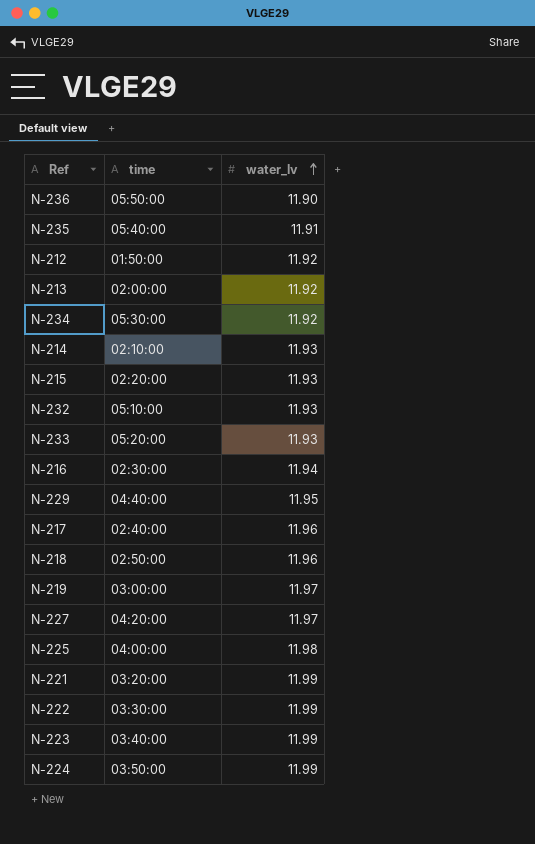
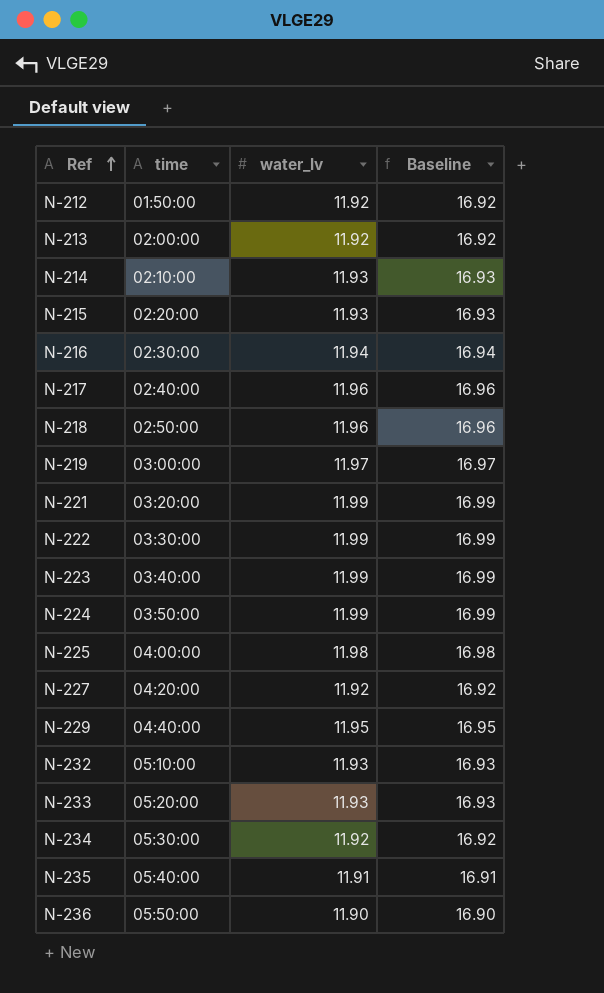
row order: water_lv ascending -> Ref ascending
column Baseline | formula: none -> [water_lv] + 5
N-227 | water_lv: 11.97 -> 11.92

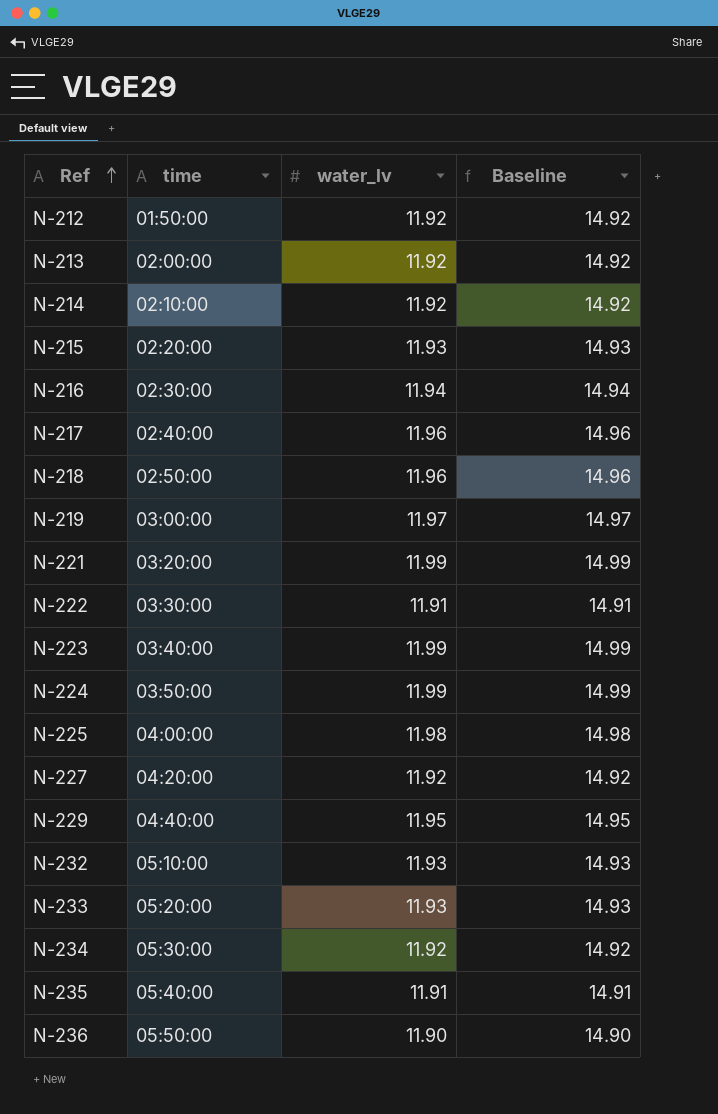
column Baseline | formula: [water_lv] + 5 -> [water_lv] + 3
N-214 | water_lv: 11.93 -> 11.92
N-222 | water_lv: 11.99 -> 11.91

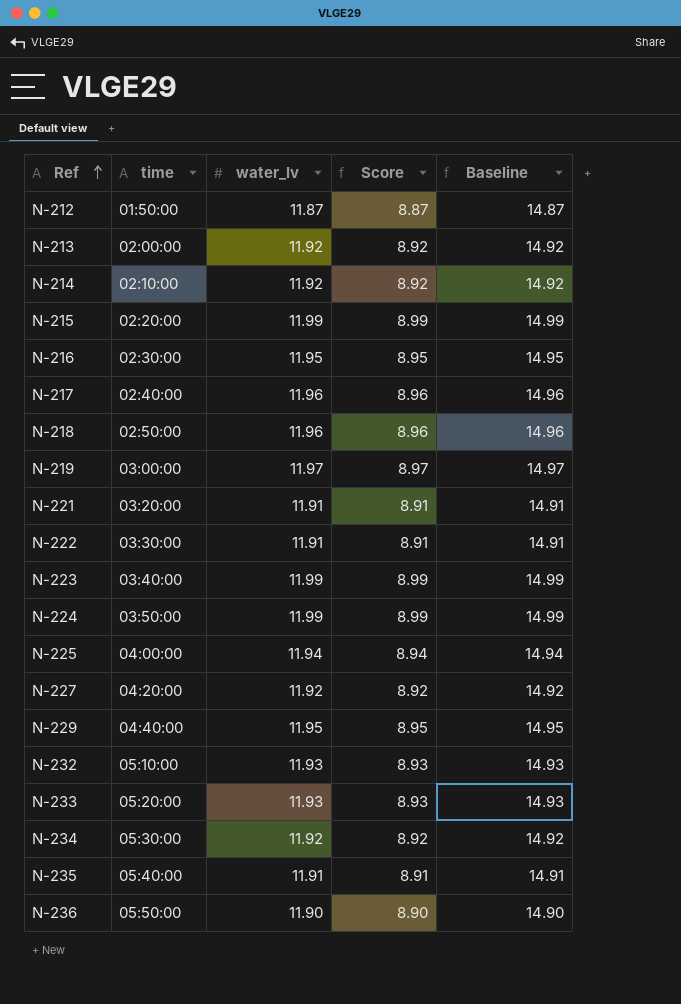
column Score | formula: none -> [water_lv] - 3
N-212 | water_lv: 11.92 -> 11.87
N-212 | Baseline: 14.92 -> 14.87
N-215 | water_lv: 11.93 -> 11.99
N-215 | Baseline: 14.93 -> 14.99
N-216 | water_lv: 11.94 -> 11.95
N-216 | Baseline: 14.94 -> 14.95
N-221 | water_lv: 11.99 -> 11.91
N-221 | Baseline: 14.99 -> 14.91
N-225 | water_lv: 11.98 -> 11.94
N-225 | Baseline: 14.98 -> 14.94

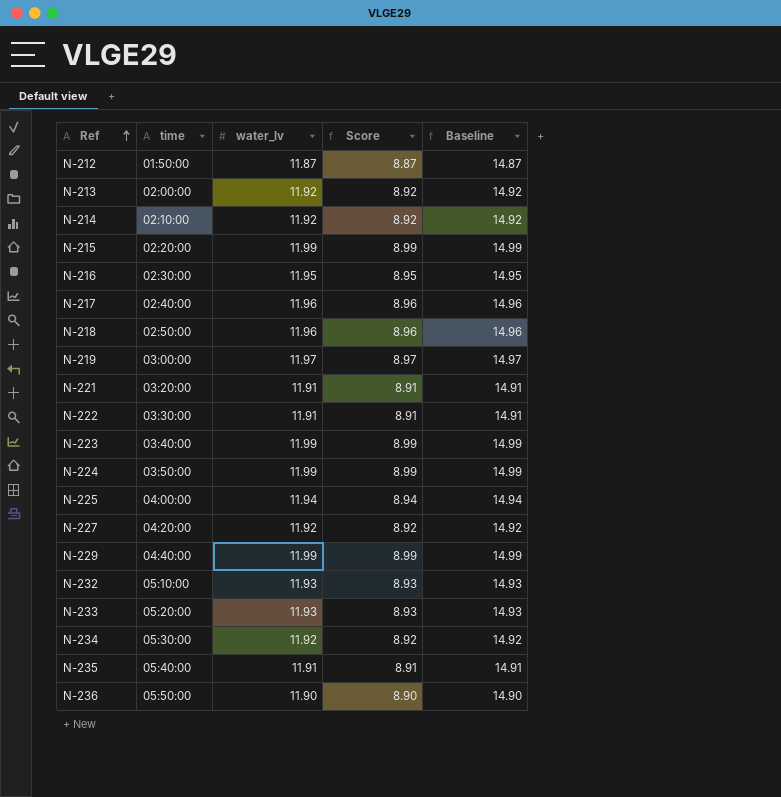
N-229 | water_lv: 11.95 -> 11.99
N-229 | Score: 8.95 -> 8.99
N-229 | Baseline: 14.95 -> 14.99

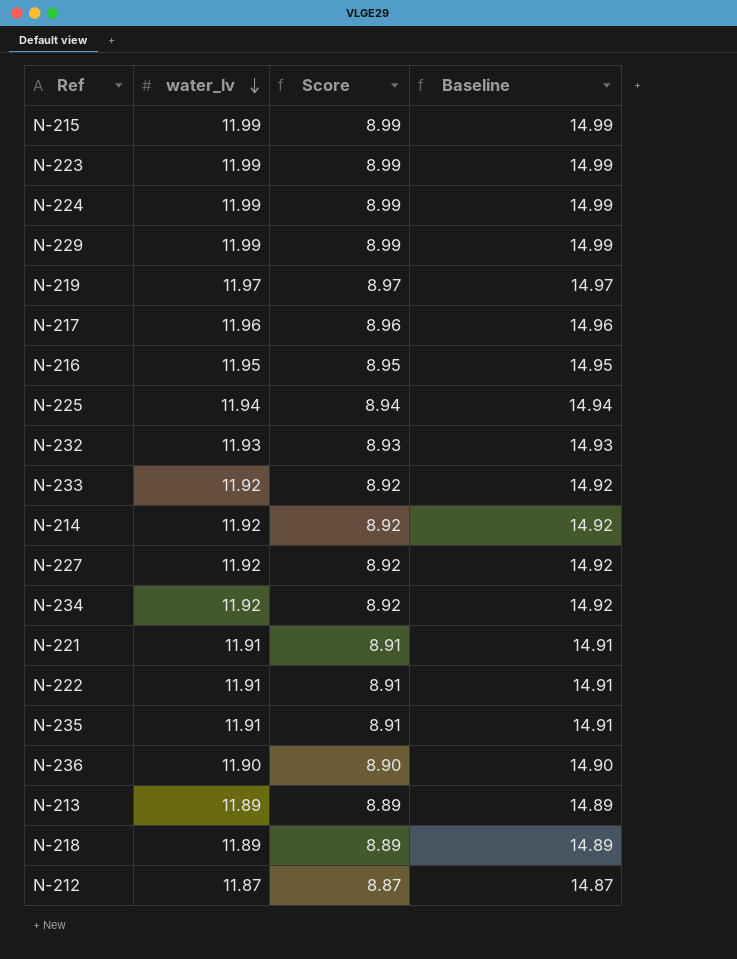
row order: Ref ascending -> water_lv descending
column time | position: 2 -> none
N-233 | water_lv: 11.93 -> 11.92
N-233 | Score: 8.93 -> 8.92
N-233 | Baseline: 14.93 -> 14.92
N-213 | water_lv: 11.92 -> 11.89
N-213 | Score: 8.92 -> 8.89
N-213 | Baseline: 14.92 -> 14.89
N-218 | water_lv: 11.96 -> 11.89
N-218 | Score: 8.96 -> 8.89
N-218 | Baseline: 14.96 -> 14.89

